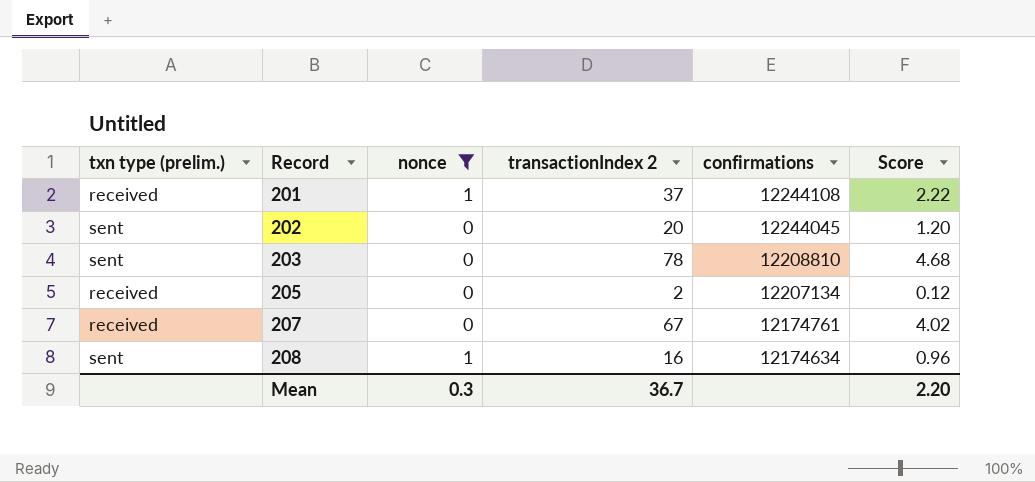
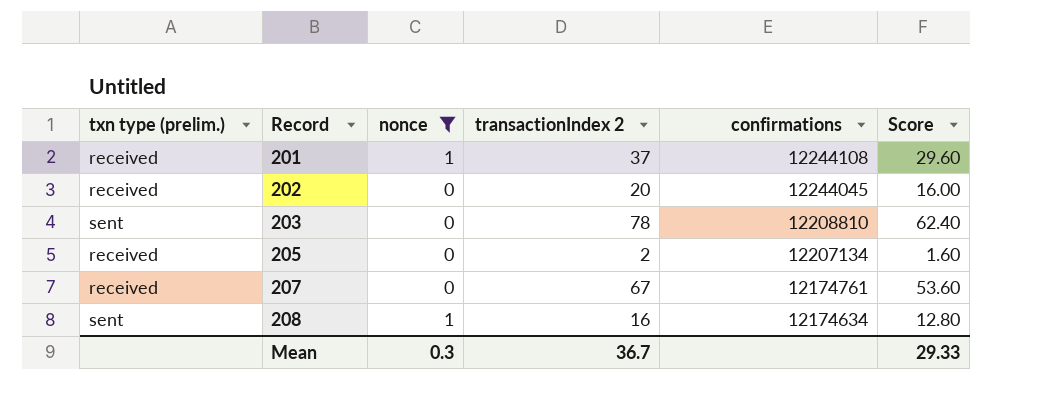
column Score | formula: [transactionIndex 2] * 0.06 -> [transactionIndex 2] * 0.8
202 | txn type (prelim.): sent -> received
Mean | Score: 2.20 -> 29.33

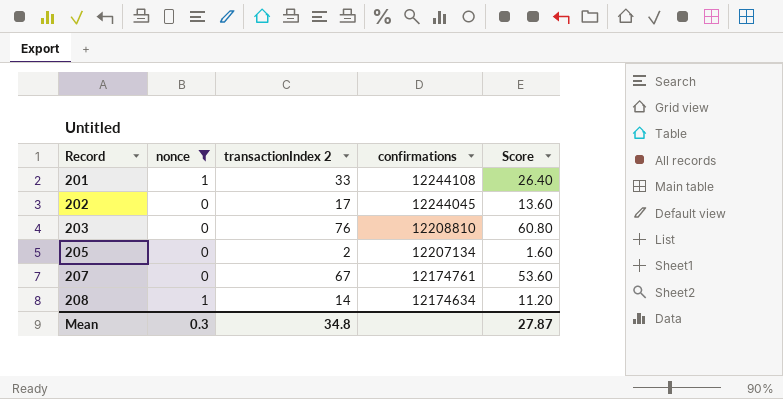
column txn type (prelim.) | position: 1 -> none
201 | transactionIndex 2: 37 -> 33
201 | Score: 29.60 -> 26.40
202 | transactionIndex 2: 20 -> 17
202 | Score: 16.00 -> 13.60
203 | transactionIndex 2: 78 -> 76
203 | Score: 62.40 -> 60.80
208 | transactionIndex 2: 16 -> 14
208 | Score: 12.80 -> 11.20
Mean | transactionIndex 2: 36.7 -> 34.8
Mean | Score: 29.33 -> 27.87

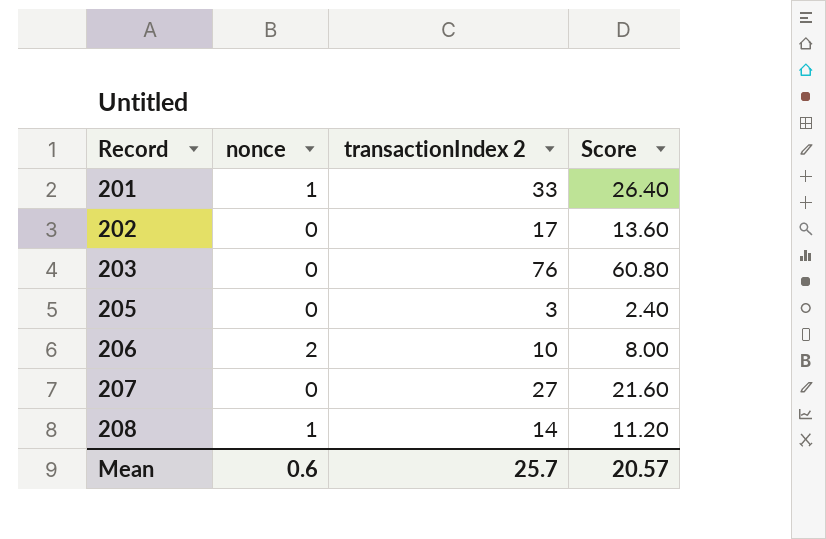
filter: nonce != 2 -> none
column confirmations | position: 4 -> none
205 | transactionIndex 2: 2 -> 3
205 | Score: 1.60 -> 2.40
207 | transactionIndex 2: 67 -> 27
207 | Score: 53.60 -> 21.60
Mean | nonce: 0.3 -> 0.6
Mean | transactionIndex 2: 34.8 -> 25.7
Mean | Score: 27.87 -> 20.57

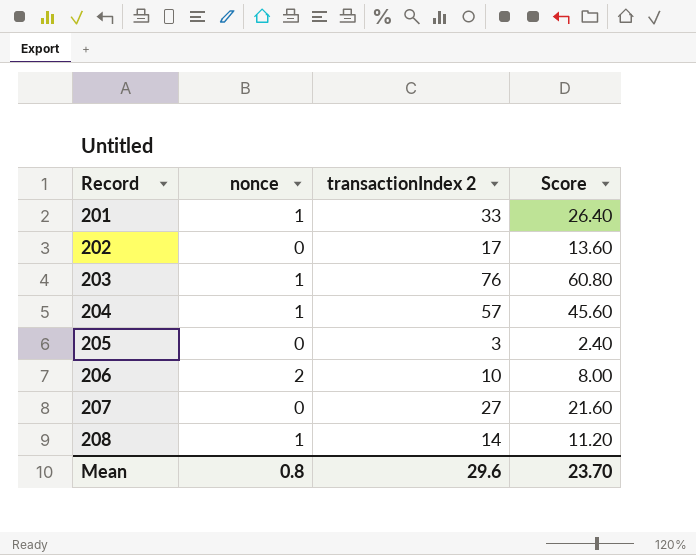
203 | nonce: 0 -> 1
row 204: none -> 1 | 57 | 45.60
Mean | nonce: 0.6 -> 0.8
Mean | transactionIndex 2: 25.7 -> 29.6
Mean | Score: 20.57 -> 23.70

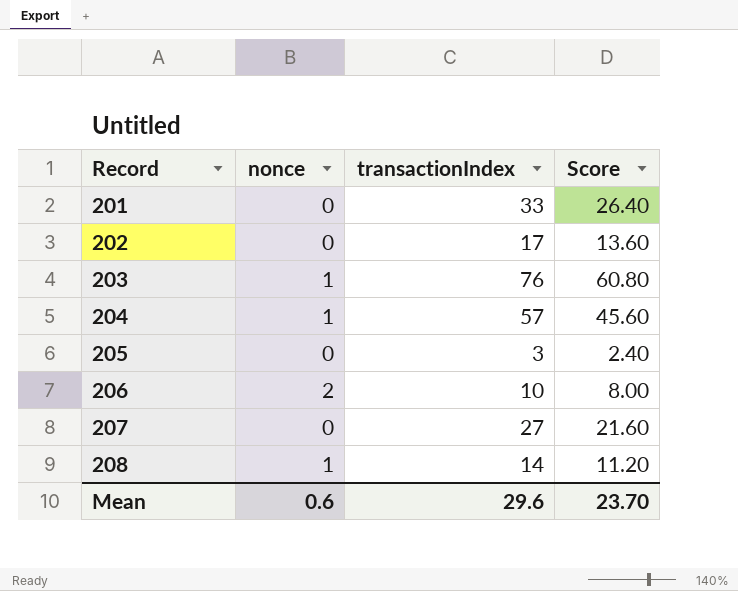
column name: transactionIndex 2 -> transactionIndex
201 | nonce: 1 -> 0
Mean | nonce: 0.8 -> 0.6

